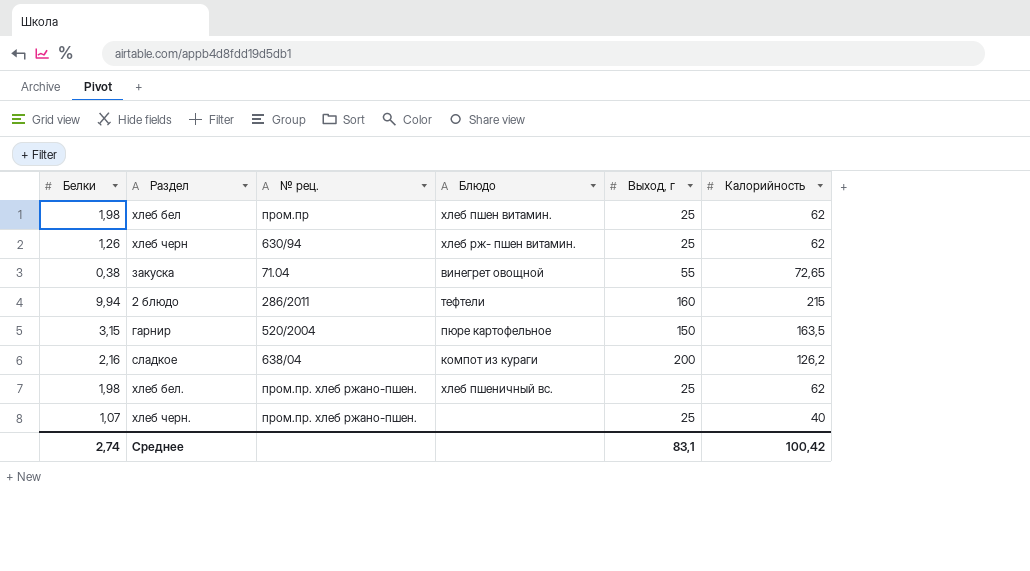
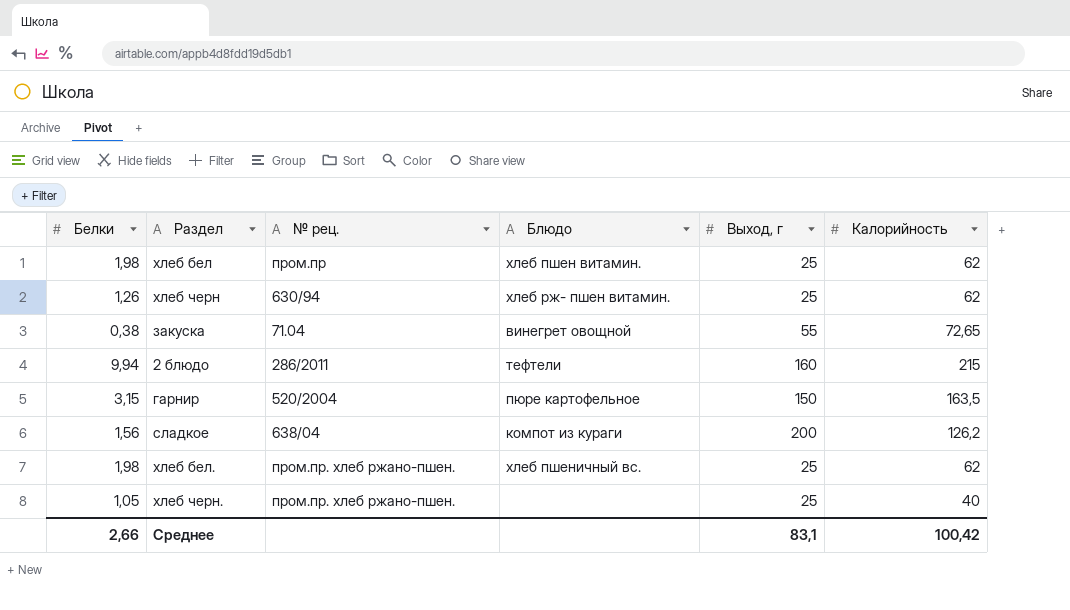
сладкое | Белки: 2,16 -> 1,56
хлеб черн. | Белки: 1,07 -> 1,05
Среднее | Белки: 2,74 -> 2,66

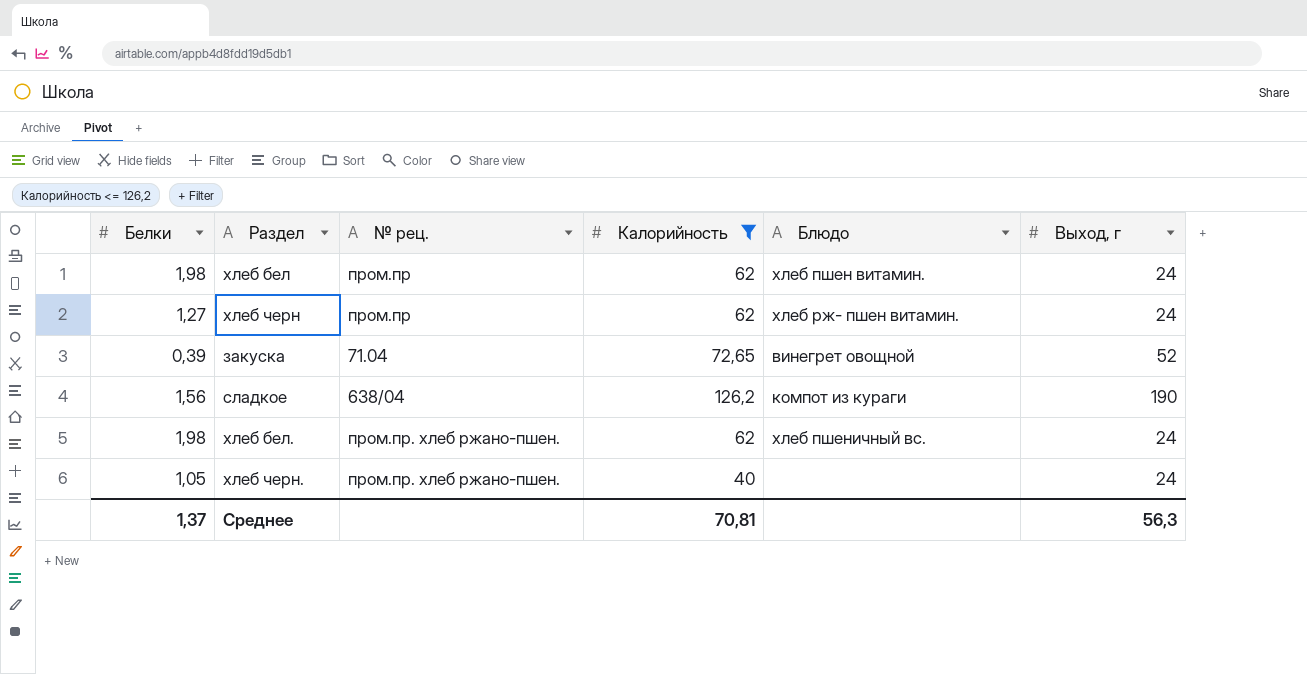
filter: none -> Калорийность <= 126,2
column Калорийность | position: 6 -> 4
хлеб бел | Выход, г: 25 -> 24
хлеб черн | Белки: 1,26 -> 1,27
хлеб черн | № рец.: 630/94 -> пром.пр
хлеб черн | Выход, г: 25 -> 24
закуска | Белки: 0,38 -> 0,39
закуска | Выход, г: 55 -> 52
сладкое | Выход, г: 200 -> 190
хлеб бел. | Выход, г: 25 -> 24
хлеб черн. | Выход, г: 25 -> 24
Среднее | Белки: 2,66 -> 1,37
Среднее | Калорийность: 100,42 -> 70,81
Среднее | Выход, г: 83,1 -> 56,3

